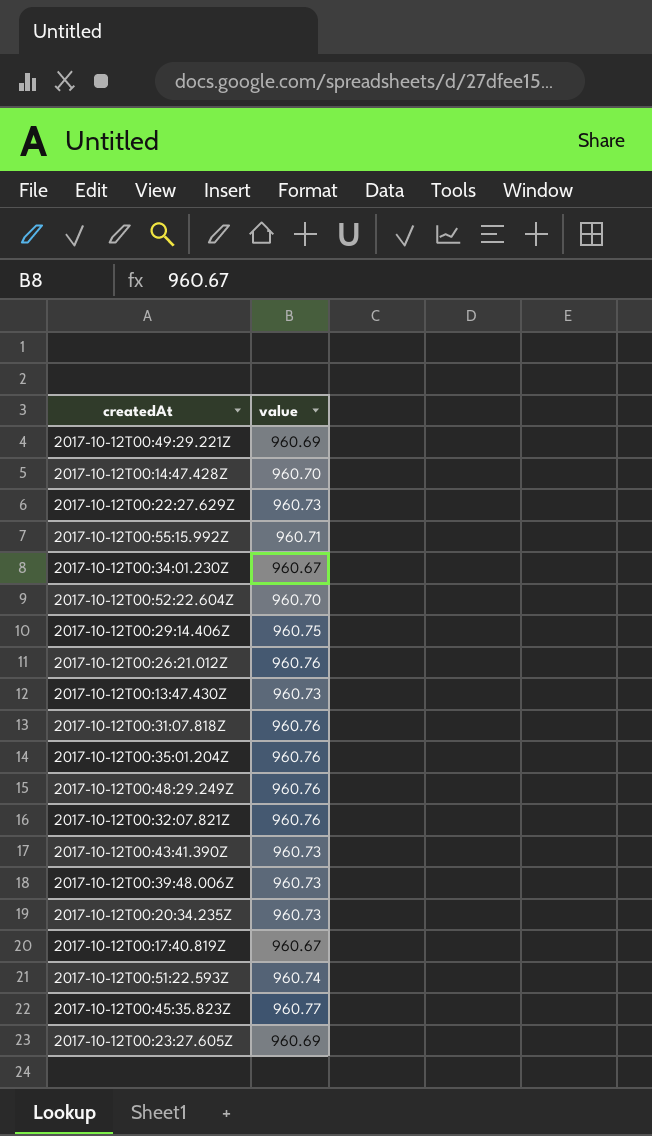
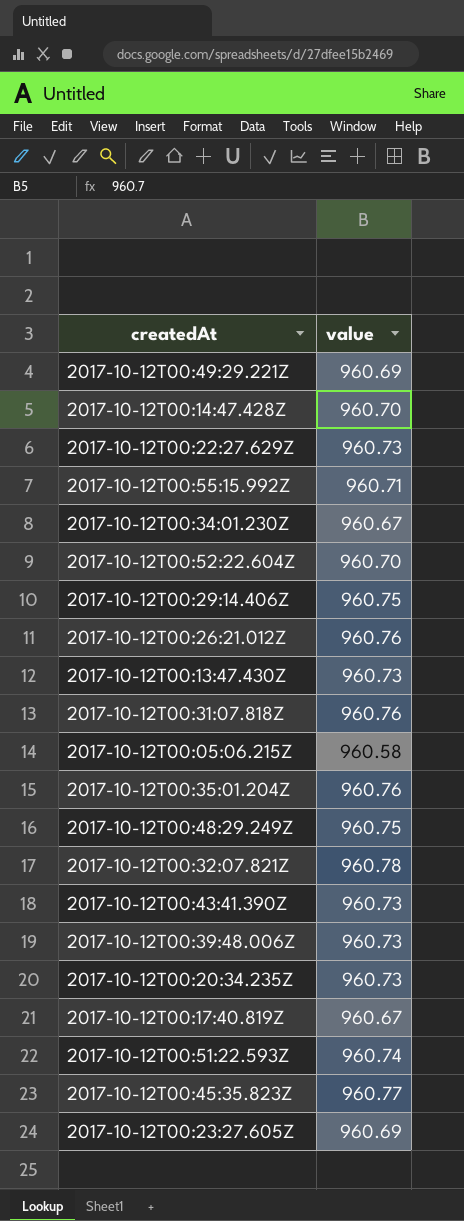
row 2017-10-12T00:05:06.215Z: none -> 960.58
2017-10-12T00:48:29.249Z | value: 960.76 -> 960.75
2017-10-12T00:32:07.821Z | value: 960.76 -> 960.78

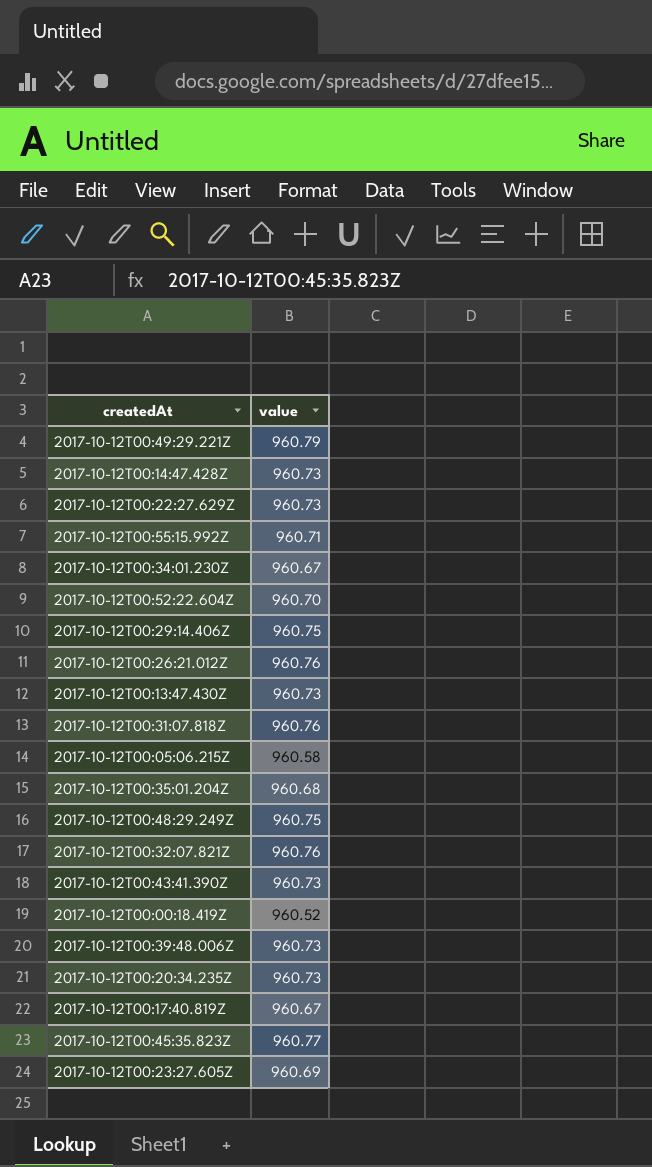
row 2017-10-12T00:51:22.593Z: 960.74 -> none
2017-10-12T00:49:29.221Z | value: 960.69 -> 960.79
2017-10-12T00:14:47.428Z | value: 960.70 -> 960.73
2017-10-12T00:35:01.204Z | value: 960.76 -> 960.68
2017-10-12T00:32:07.821Z | value: 960.78 -> 960.76
row 2017-10-12T00:00:18.419Z: none -> 960.52

